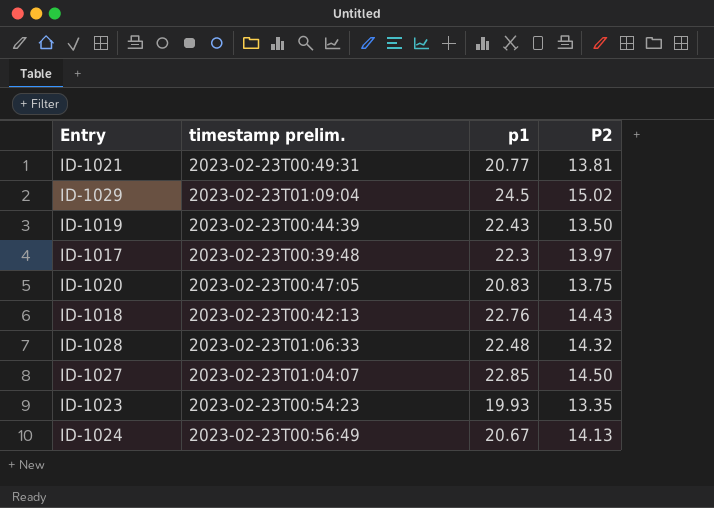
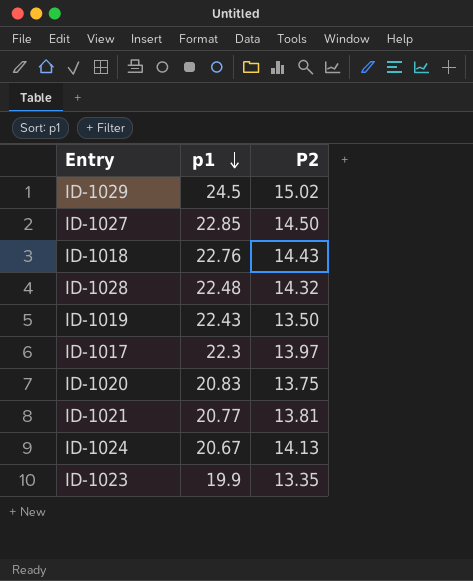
row order: none -> p1 descending
column timestamp prelim. | position: 2 -> none
ID-1023 | p1: 19.93 -> 19.9

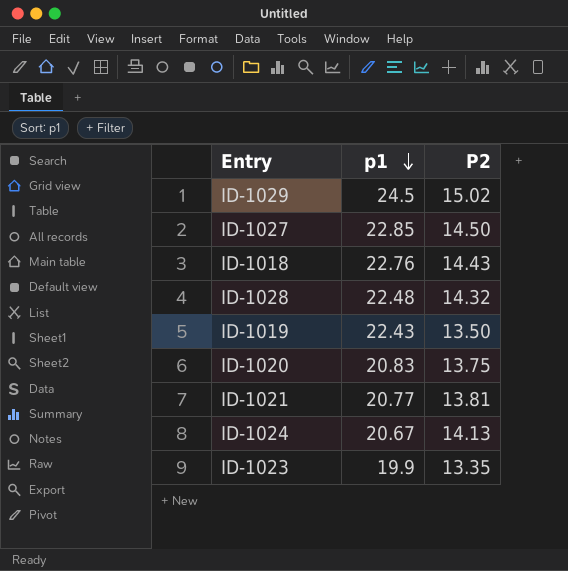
row ID-1017: 22.3 | 13.97 -> none

